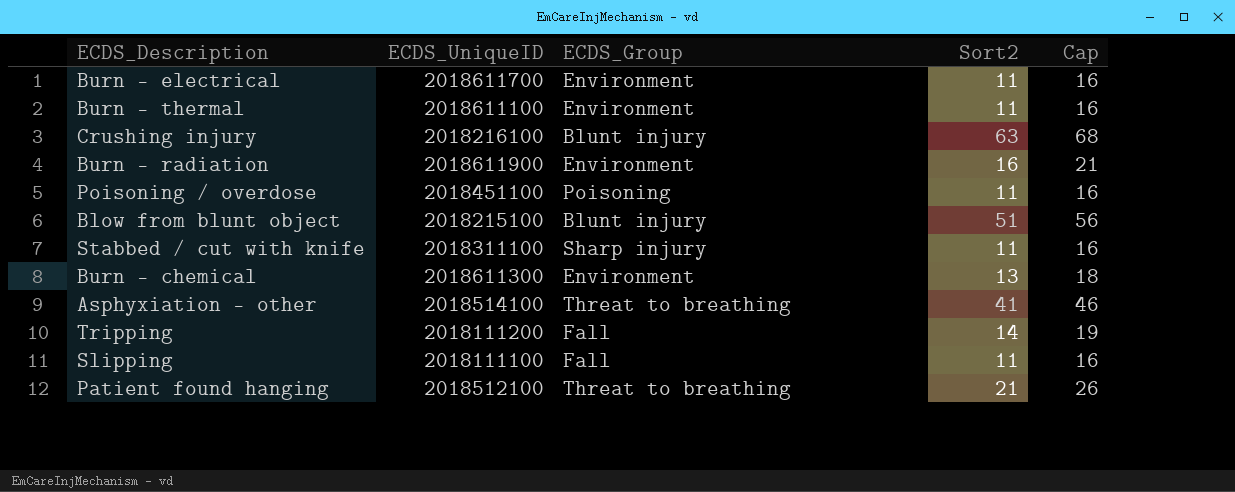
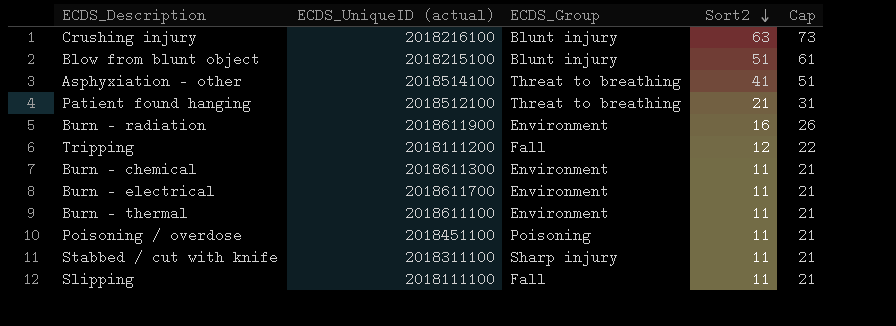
row order: none -> Sort2 descending
column name: ECDS_UniqueID -> ECDS_UniqueID (actual)
column Cap | formula: [Sort2] + 5 -> [Sort2] + 10
Tripping | Sort2: 14 -> 12
Burn - chemical | Sort2: 13 -> 11

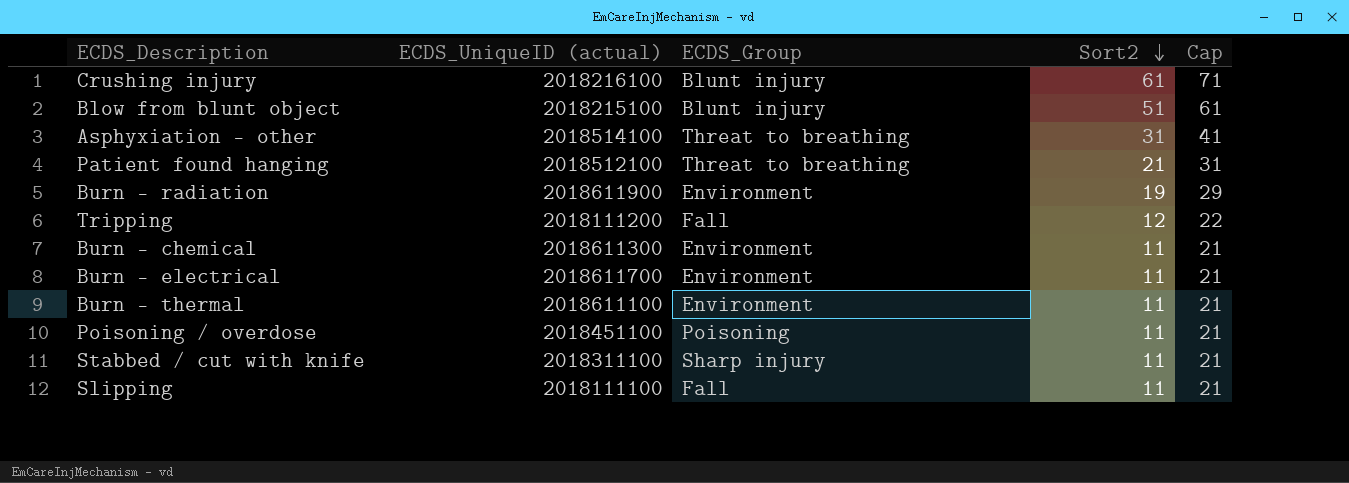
Crushing injury | Sort2: 63 -> 61
Crushing injury | Cap: 73 -> 71
Asphyxiation - other | Sort2: 41 -> 31
Asphyxiation - other | Cap: 51 -> 41
Burn - radiation | Sort2: 16 -> 19
Burn - radiation | Cap: 26 -> 29

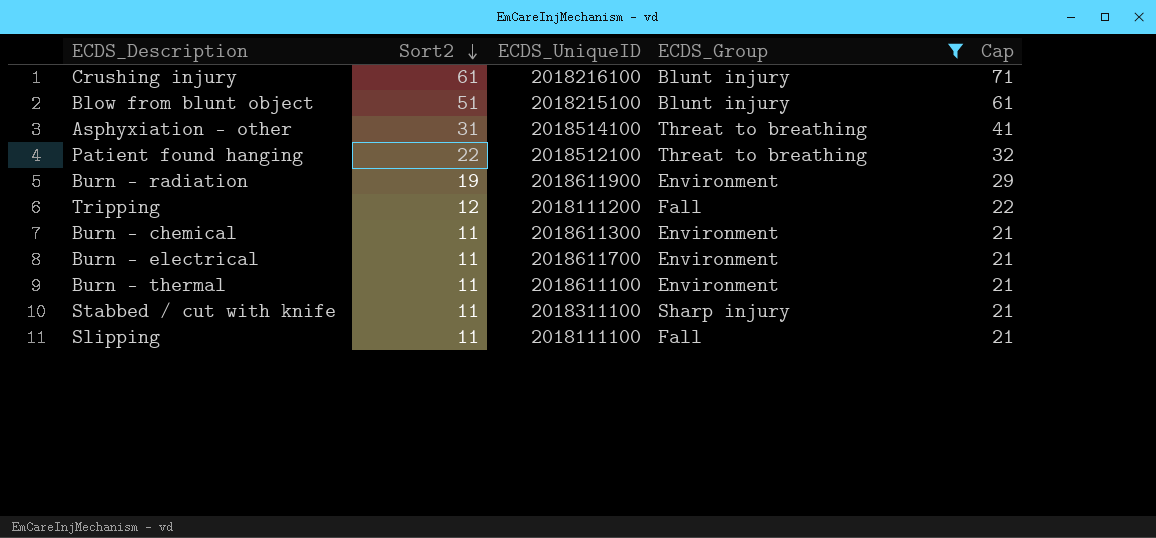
filter: none -> ECDS_Group != Poisoning
column Sort2 | position: 4 -> 2
column name: ECDS_UniqueID (actual) -> ECDS_UniqueID
Patient found hanging | Sort2: 21 -> 22
Patient found hanging | Cap: 31 -> 32

